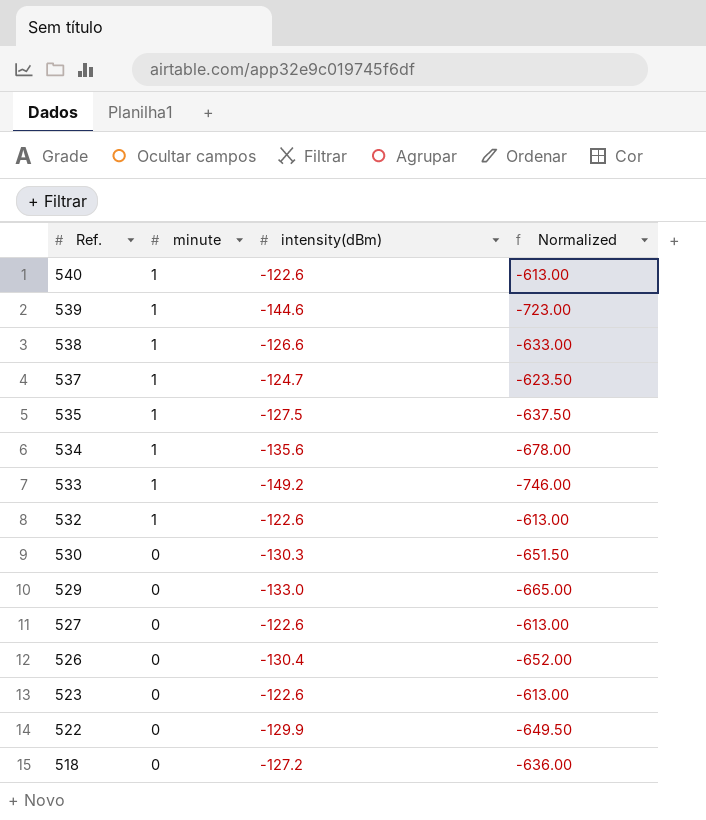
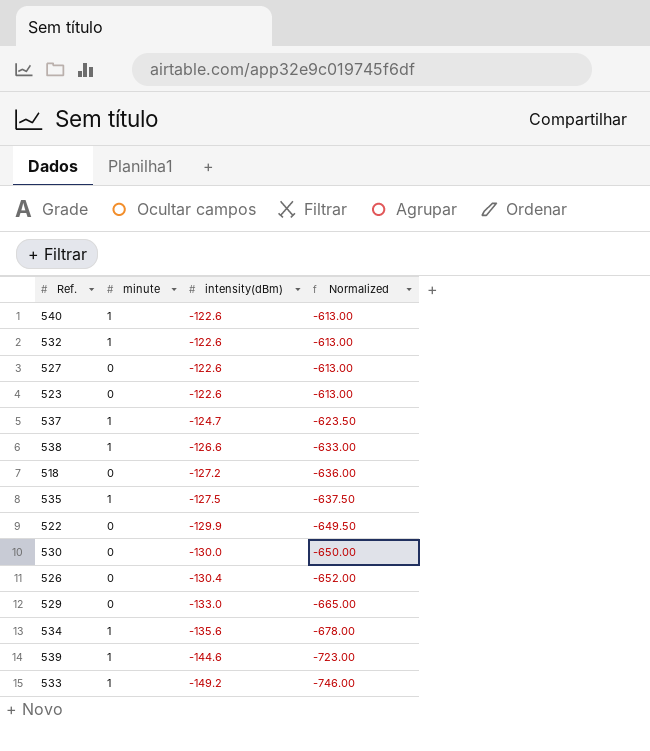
row order: Ref. descending -> intensity(dBm) descending
530 | intensity(dBm): -130.3 -> -130.0
530 | Normalized: -651.50 -> -650.00

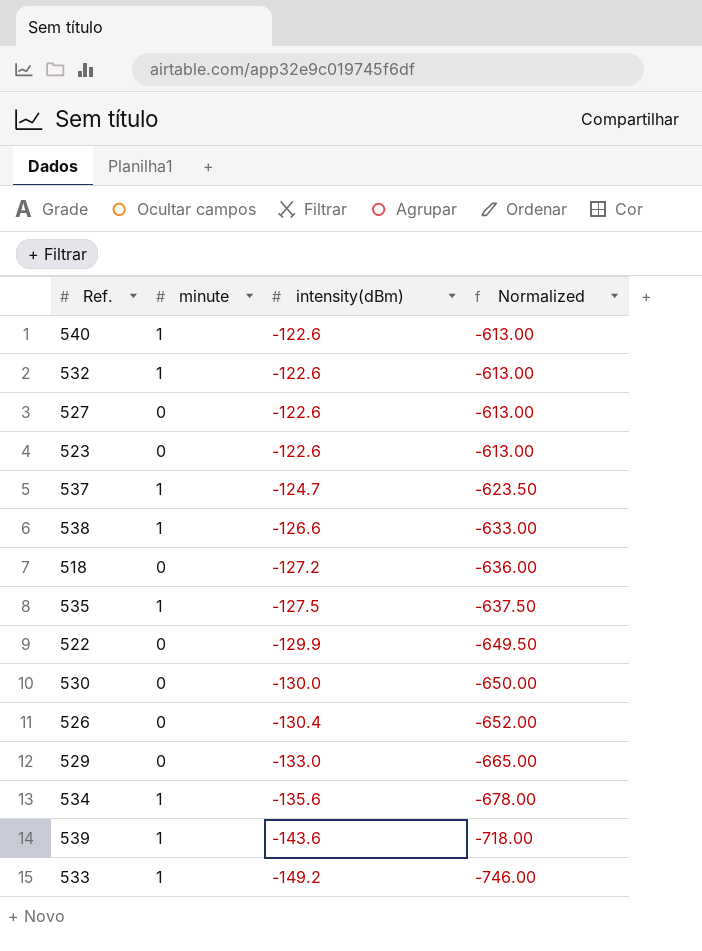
539 | intensity(dBm): -144.6 -> -143.6
539 | Normalized: -723.00 -> -718.00

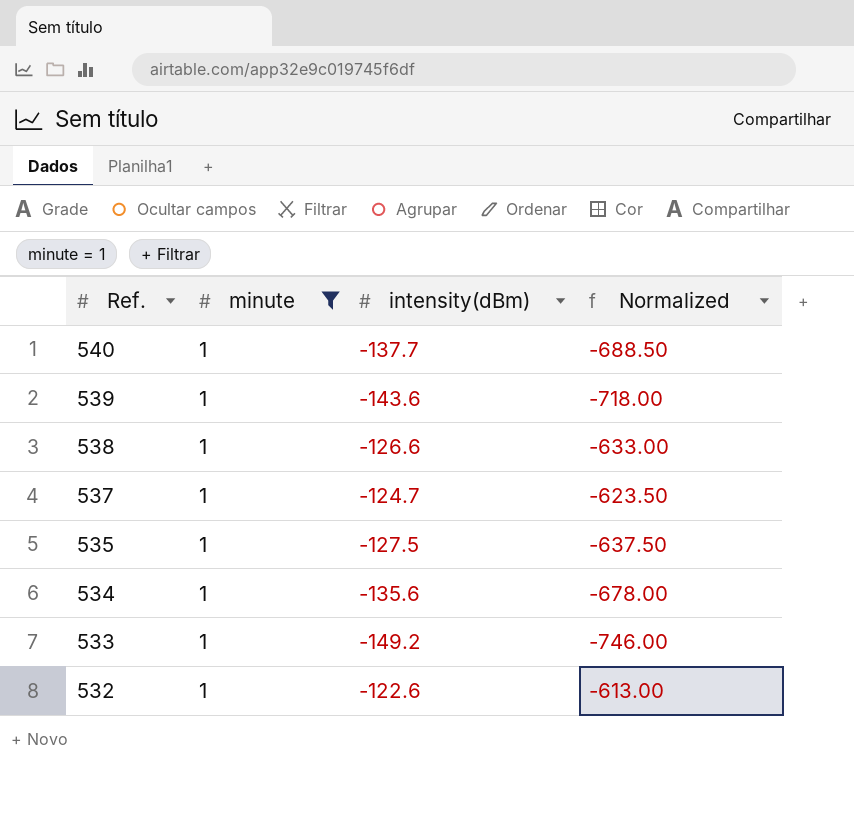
filter: none -> minute = 1
row order: intensity(dBm) descending -> Ref. descending
540 | intensity(dBm): -122.6 -> -137.7
540 | Normalized: -613.00 -> -688.50

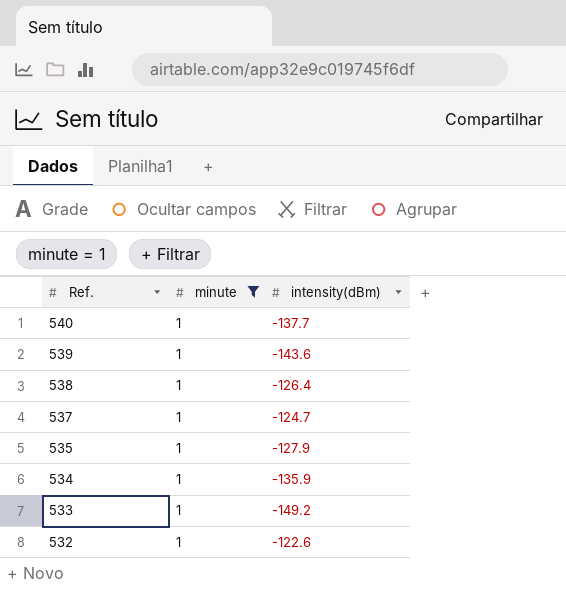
column Normalized | formula: [intensity(dBm)] * 5 -> none
538 | intensity(dBm): -126.6 -> -126.4
535 | intensity(dBm): -127.5 -> -127.9
534 | intensity(dBm): -135.6 -> -135.9

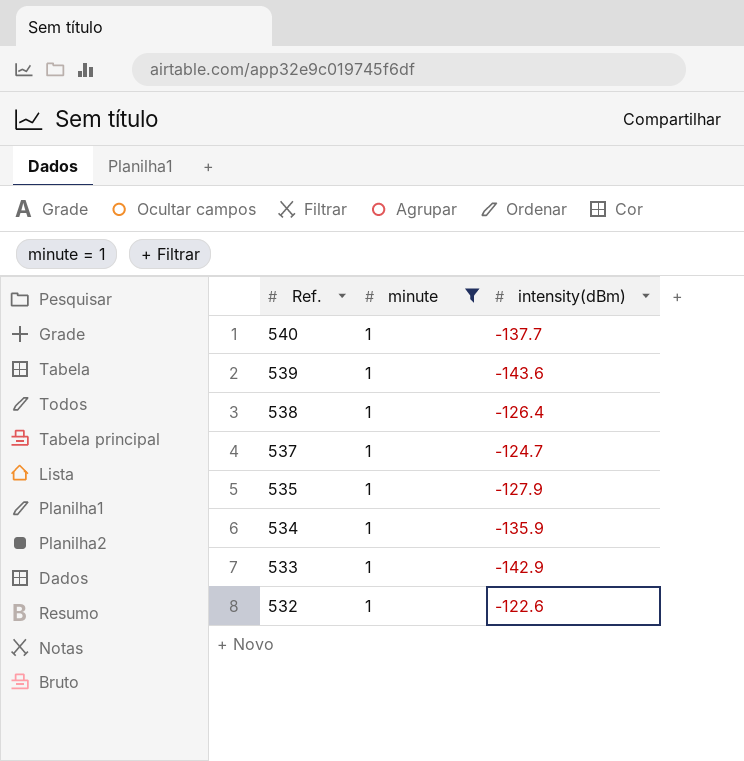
533 | intensity(dBm): -149.2 -> -142.9

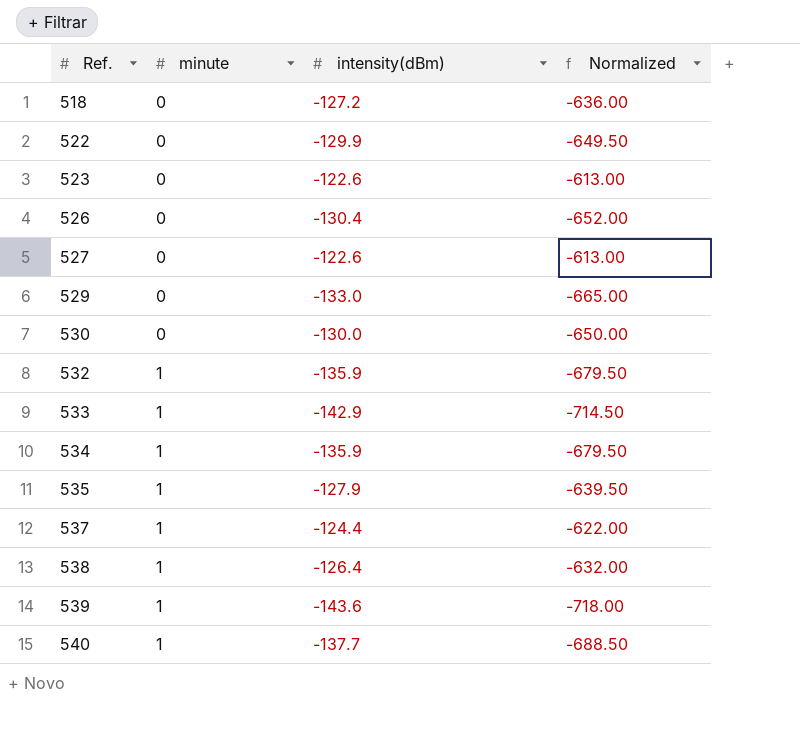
filter: minute = 1 -> none
row order: Ref. descending -> Ref. ascending
column Normalized | formula: none -> [intensity(dBm)] * 5
532 | intensity(dBm): -122.6 -> -135.9
537 | intensity(dBm): -124.7 -> -124.4

